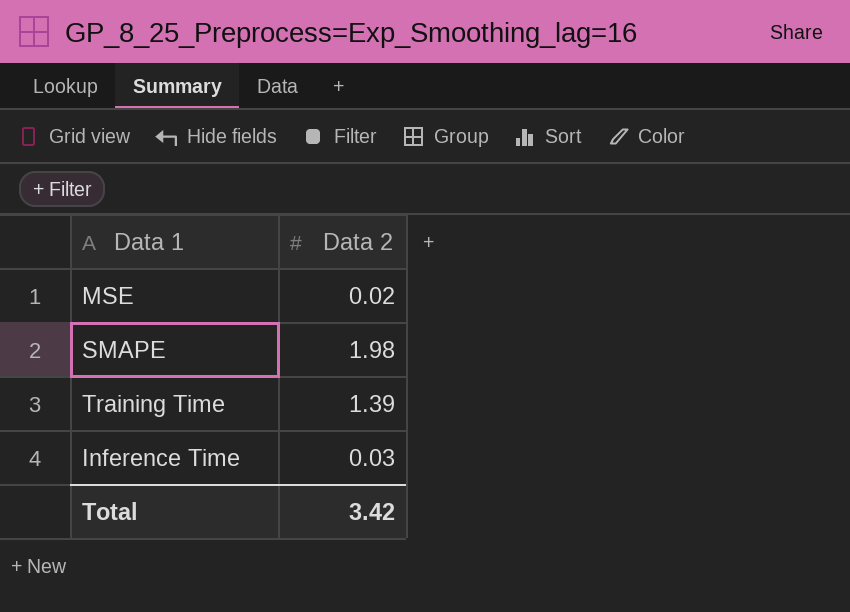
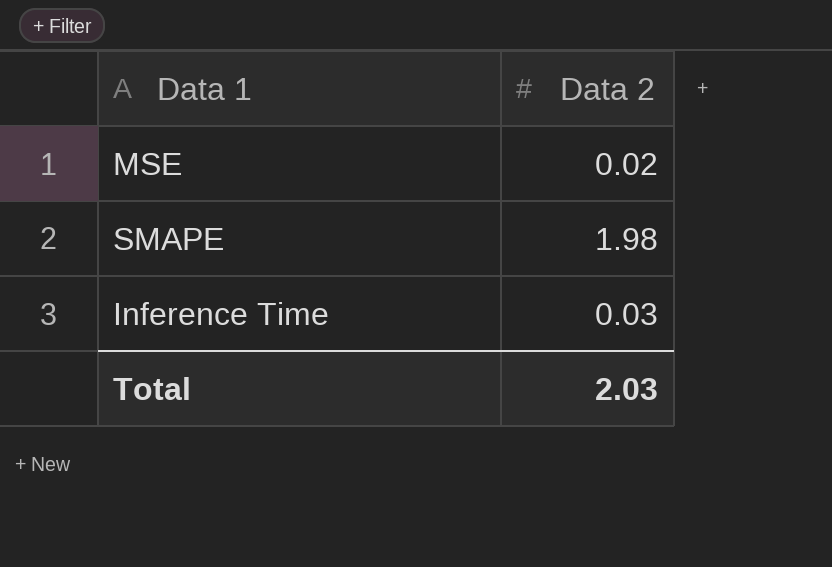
row Training Time: 1.39 -> none
Total | Data 2: 3.42 -> 2.03

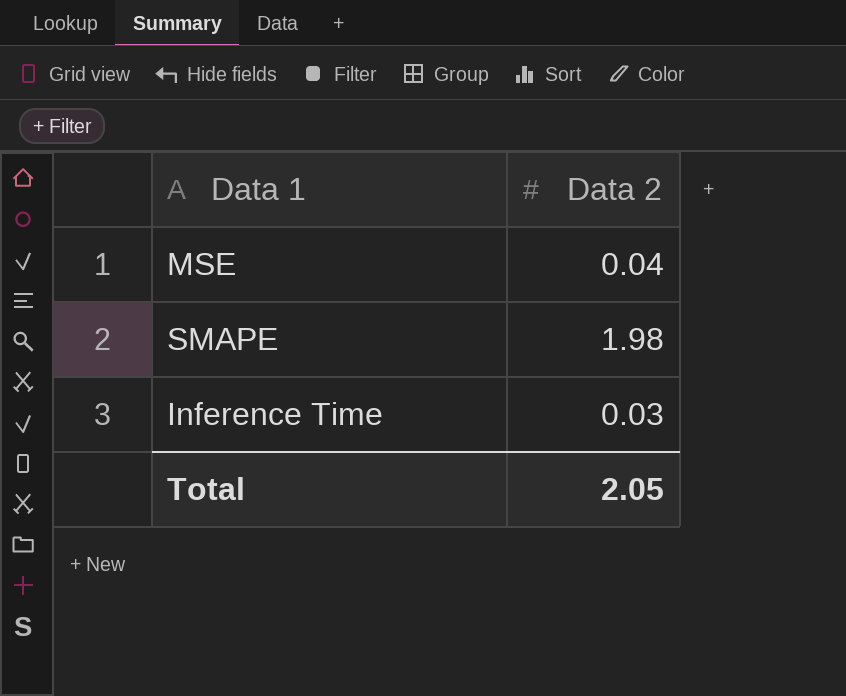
MSE | Data 2: 0.02 -> 0.04
Total | Data 2: 2.03 -> 2.05

